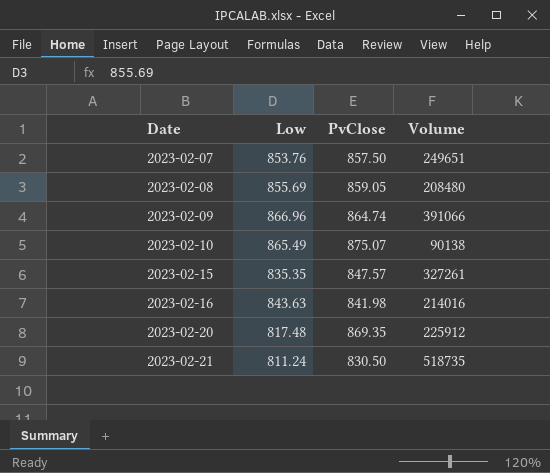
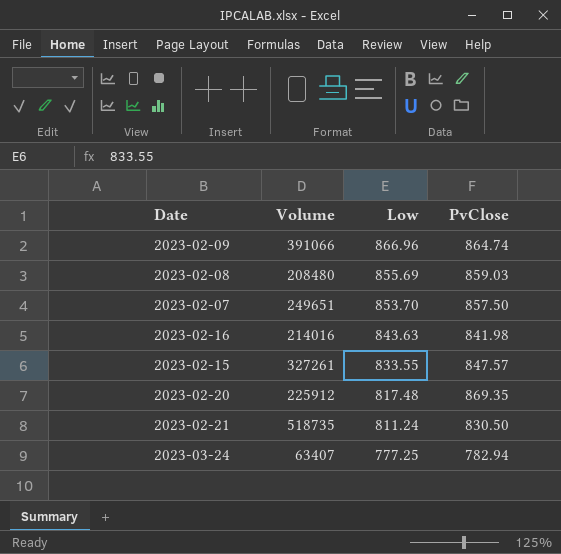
row order: Date ascending -> Low descending
column Volume | position: 4 -> 2
row 2023-02-10: 865.49 | 875.07 | 90138 -> none
2023-02-08 | PvClose: 859.05 -> 859.03
2023-02-07 | Low: 853.76 -> 853.70
2023-02-15 | Low: 835.35 -> 833.55
row 2023-03-24: none -> 63407 | 777.25 | 782.94

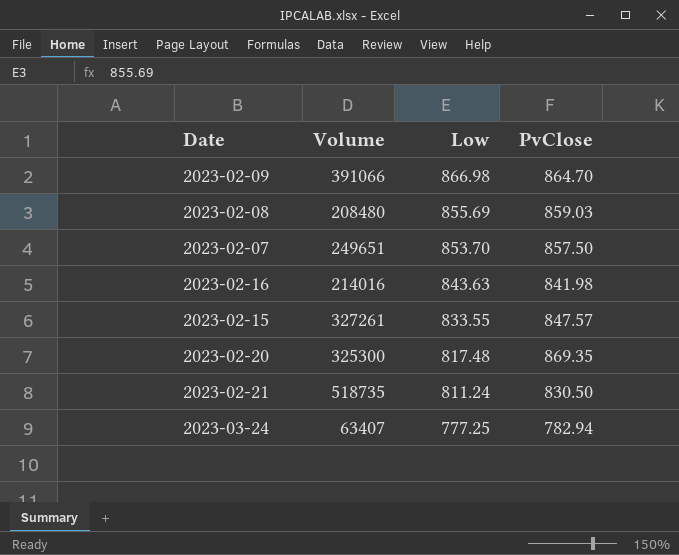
2023-02-09 | Low: 866.96 -> 866.98
2023-02-09 | PvClose: 864.74 -> 864.70
2023-02-20 | Volume: 225912 -> 325300

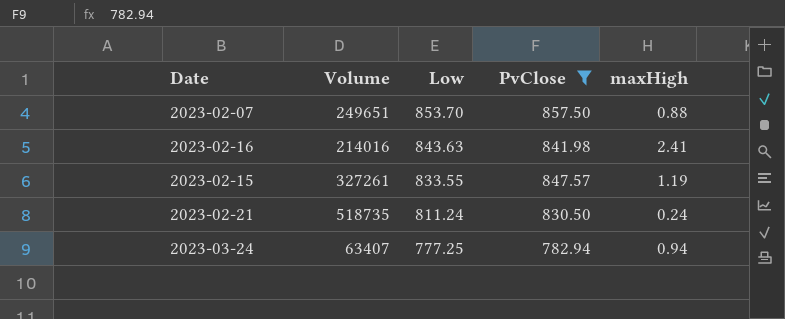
filter: none -> PvClose <= 857.50
column maxHigh | position: none -> 5

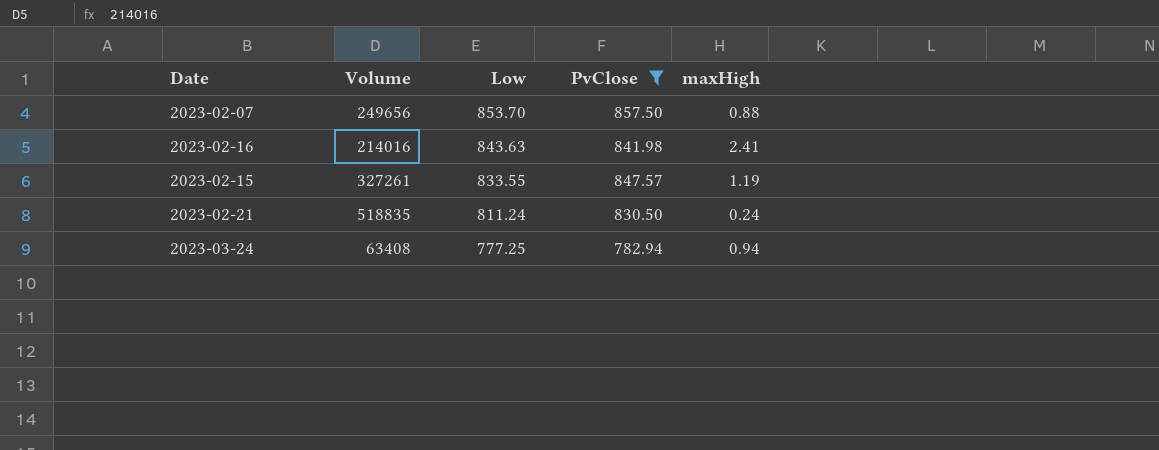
2023-02-07 | Volume: 249651 -> 249656
2023-02-21 | Volume: 518735 -> 518835
2023-03-24 | Volume: 63407 -> 63408

